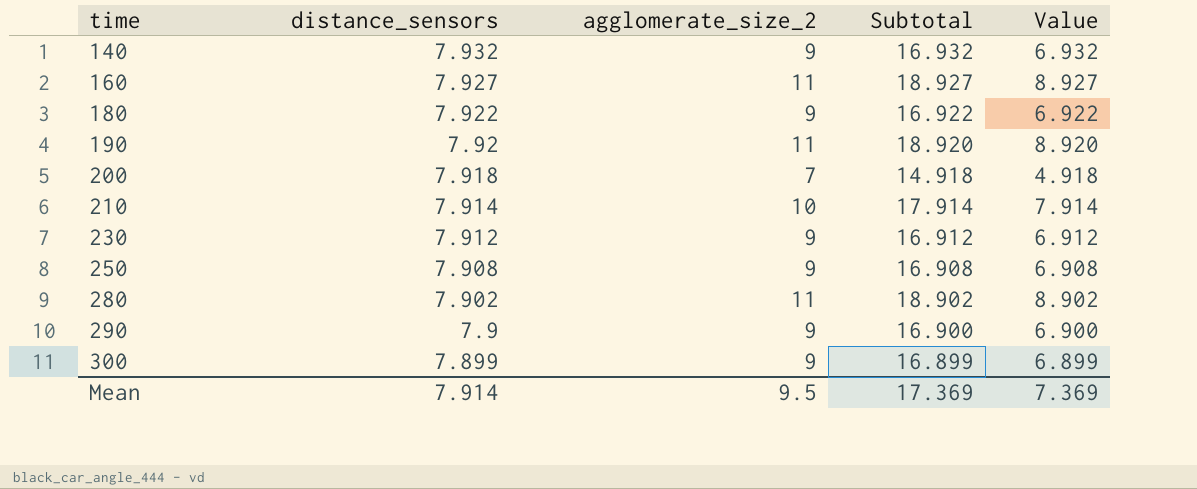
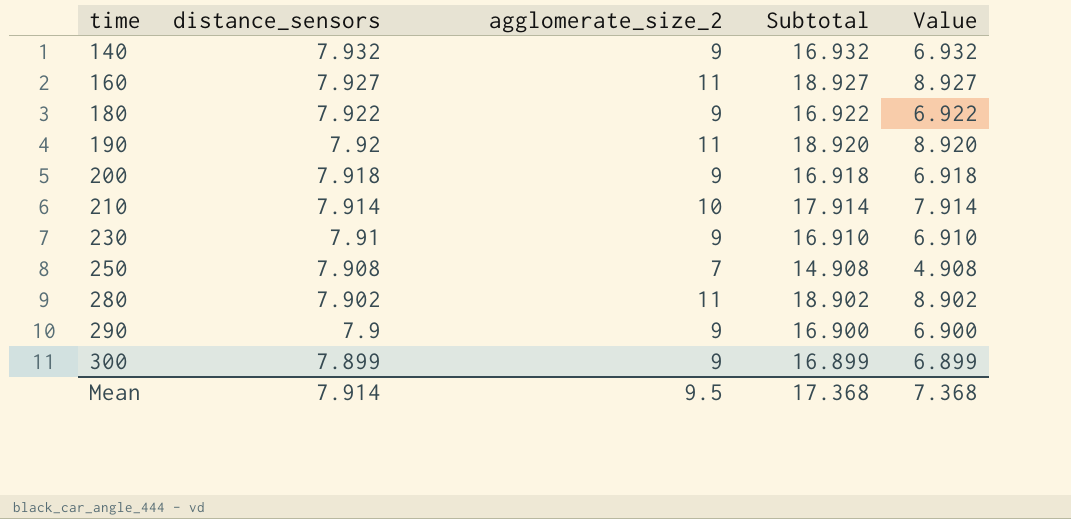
200 | agglomerate_size_2: 7 -> 9
200 | Subtotal: 14.918 -> 16.918
200 | Value: 4.918 -> 6.918
230 | distance_sensors: 7.912 -> 7.91
230 | Subtotal: 16.912 -> 16.910
230 | Value: 6.912 -> 6.910
250 | agglomerate_size_2: 9 -> 7
250 | Subtotal: 16.908 -> 14.908
250 | Value: 6.908 -> 4.908
Mean | Subtotal: 17.369 -> 17.368
Mean | Value: 7.369 -> 7.368

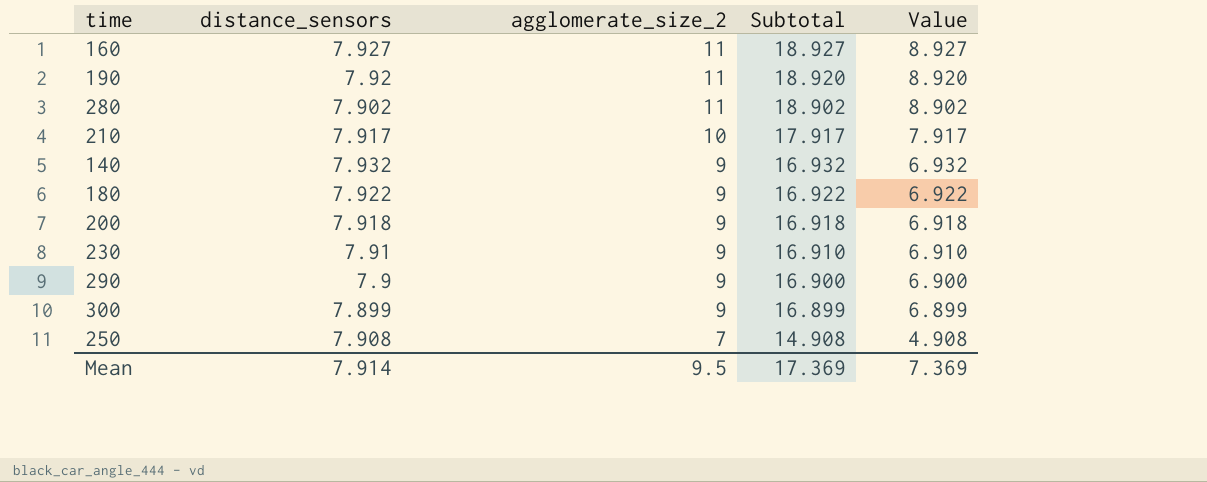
row order: time ascending -> agglomerate_size_2 descending
210 | distance_sensors: 7.914 -> 7.917
210 | Subtotal: 17.914 -> 17.917
210 | Value: 7.914 -> 7.917
Mean | Subtotal: 17.368 -> 17.369
Mean | Value: 7.368 -> 7.369

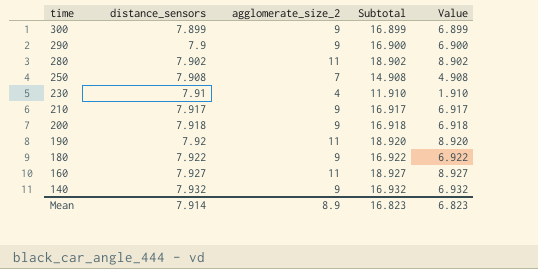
row order: agglomerate_size_2 descending -> time descending
230 | agglomerate_size_2: 9 -> 4
230 | Subtotal: 16.910 -> 11.910
230 | Value: 6.910 -> 1.910
210 | agglomerate_size_2: 10 -> 9
210 | Subtotal: 17.917 -> 16.917
210 | Value: 7.917 -> 6.917
Mean | agglomerate_size_2: 9.5 -> 8.9
Mean | Subtotal: 17.369 -> 16.823
Mean | Value: 7.369 -> 6.823

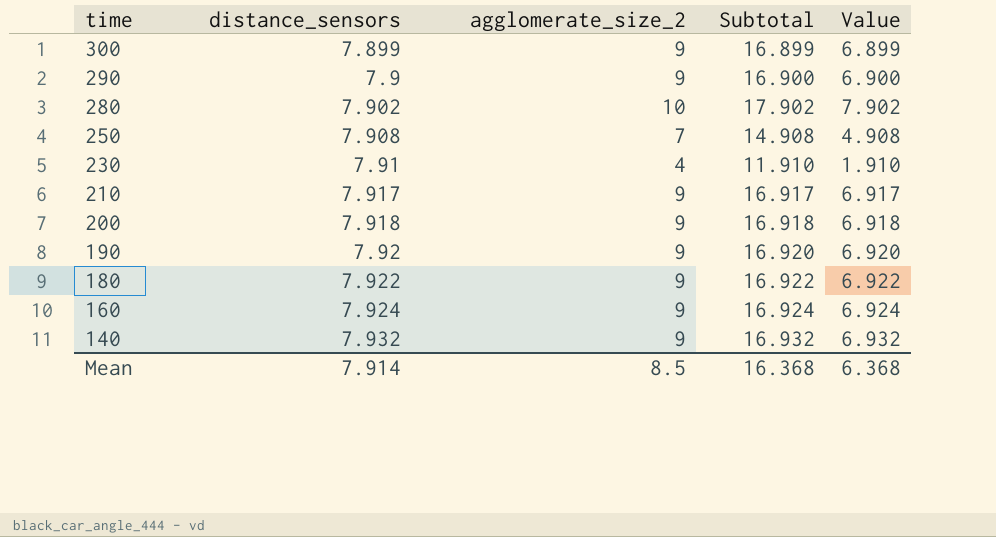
280 | agglomerate_size_2: 11 -> 10
280 | Subtotal: 18.902 -> 17.902
280 | Value: 8.902 -> 7.902
190 | agglomerate_size_2: 11 -> 9
190 | Subtotal: 18.920 -> 16.920
190 | Value: 8.920 -> 6.920
160 | distance_sensors: 7.927 -> 7.924
160 | agglomerate_size_2: 11 -> 9
160 | Subtotal: 18.927 -> 16.924
160 | Value: 8.927 -> 6.924
Mean | agglomerate_size_2: 8.9 -> 8.5
Mean | Subtotal: 16.823 -> 16.368
Mean | Value: 6.823 -> 6.368

